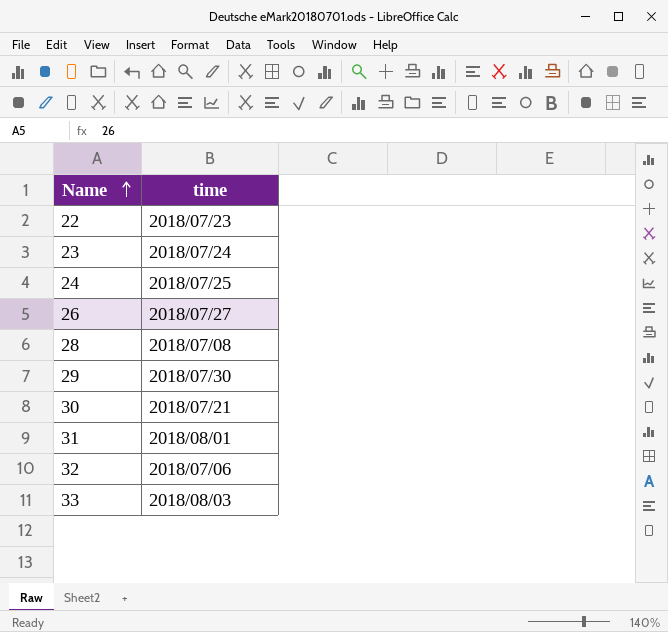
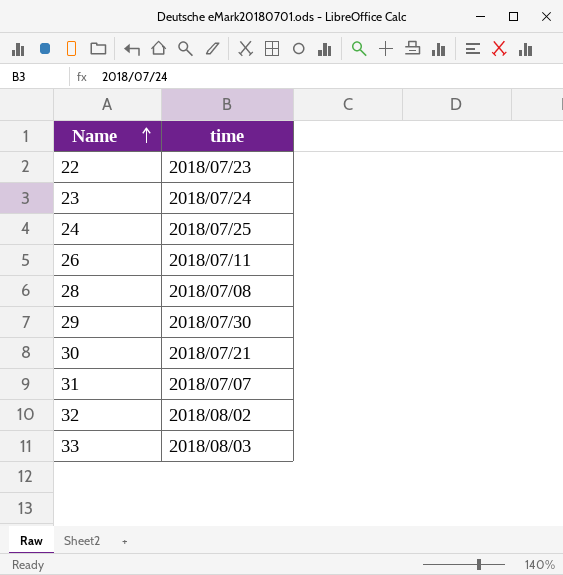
26 | time: 2018/07/27 -> 2018/07/11
31 | time: 2018/08/01 -> 2018/07/07
32 | time: 2018/07/06 -> 2018/08/02

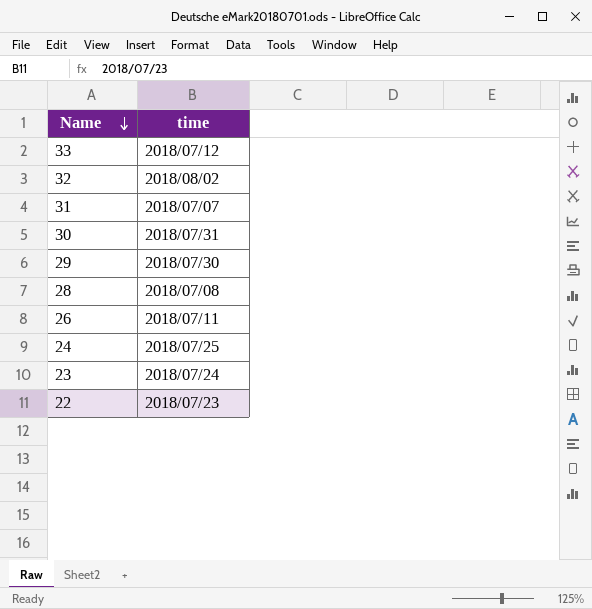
row order: Name ascending -> Name descending
33 | time: 2018/08/03 -> 2018/07/12
30 | time: 2018/07/21 -> 2018/07/31

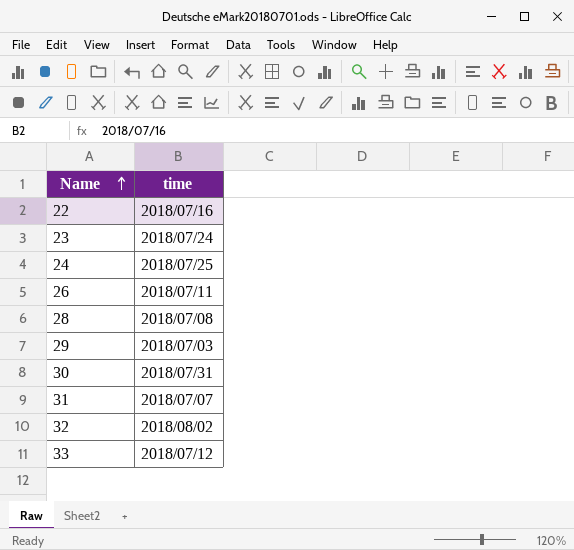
row order: Name descending -> Name ascending
22 | time: 2018/07/23 -> 2018/07/16
29 | time: 2018/07/30 -> 2018/07/03

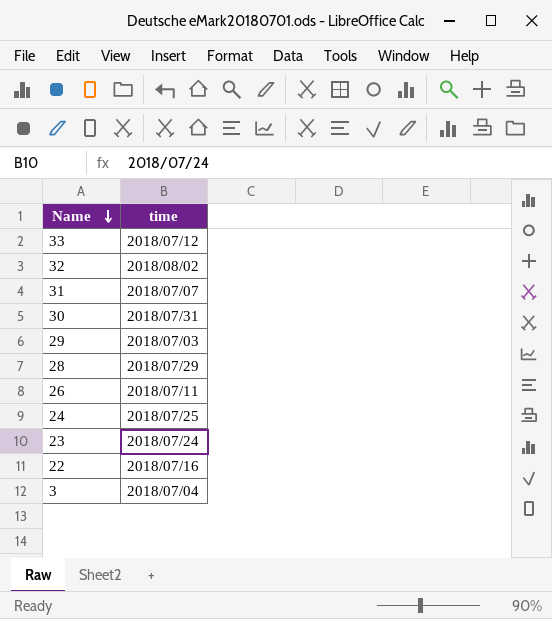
row order: Name ascending -> Name descending
28 | time: 2018/07/08 -> 2018/07/29
row 3: none -> 2018/07/04

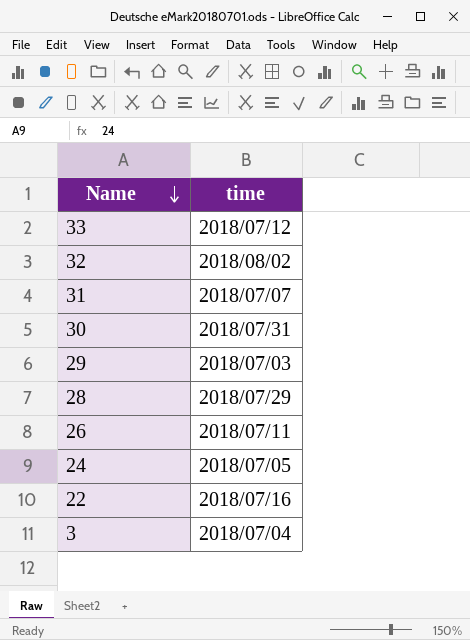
row 23: 2018/07/24 -> none
24 | time: 2018/07/25 -> 2018/07/05

